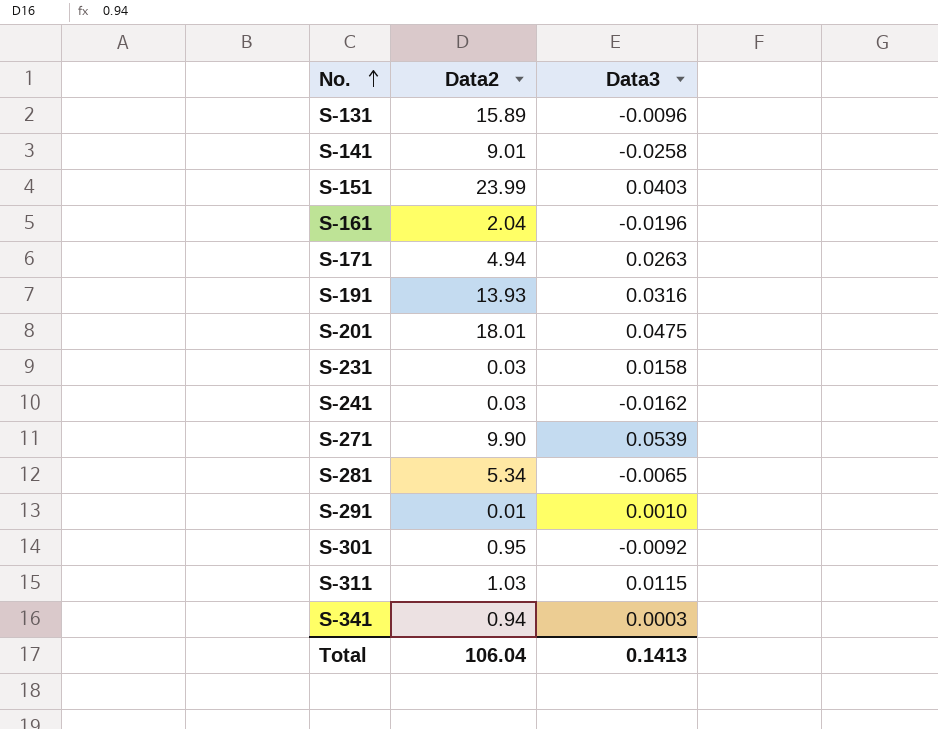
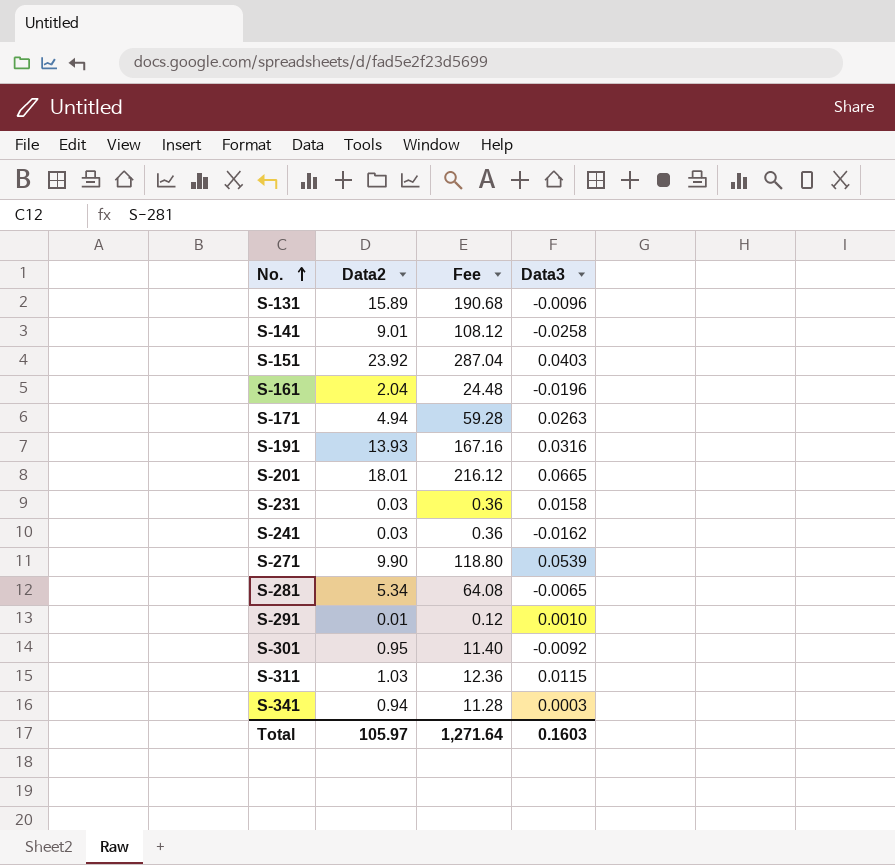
column Fee | formula: none -> [Data2] * 12
S-151 | Data2: 23.99 -> 23.92
S-201 | Data3: 0.0475 -> 0.0665
Total | Data2: 106.04 -> 105.97
Total | Data3: 0.1413 -> 0.1603

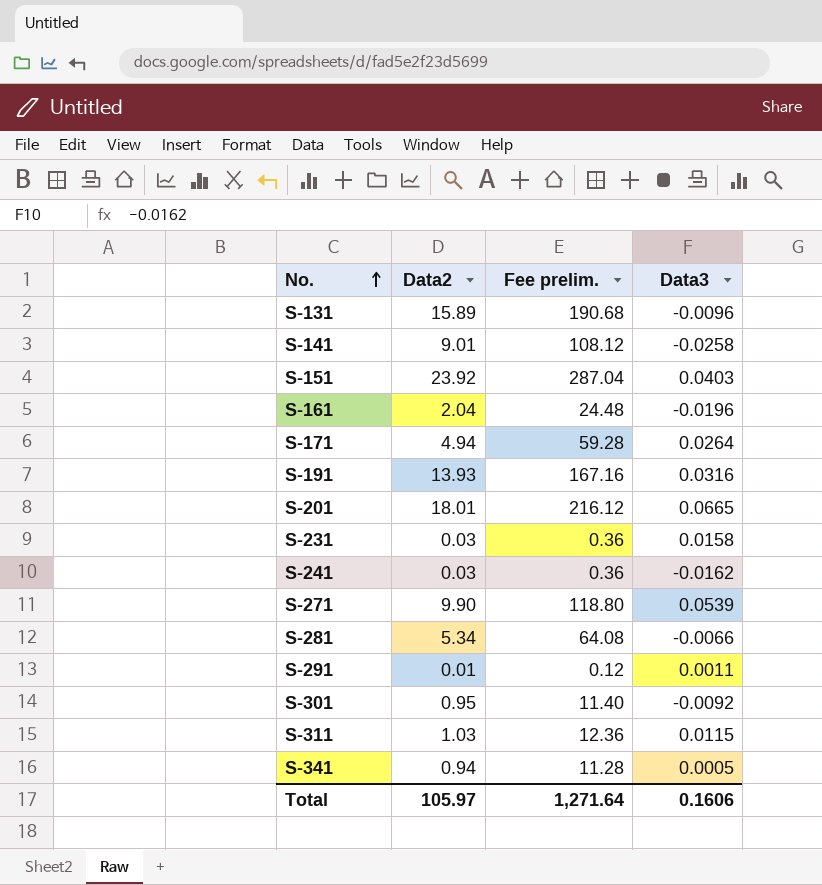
column name: Fee -> Fee prelim.
S-171 | Data3: 0.0263 -> 0.0264
S-281 | Data3: -0.0065 -> -0.0066
S-291 | Data3: 0.0010 -> 0.0011
S-341 | Data3: 0.0003 -> 0.0005
Total | Data3: 0.1603 -> 0.1606

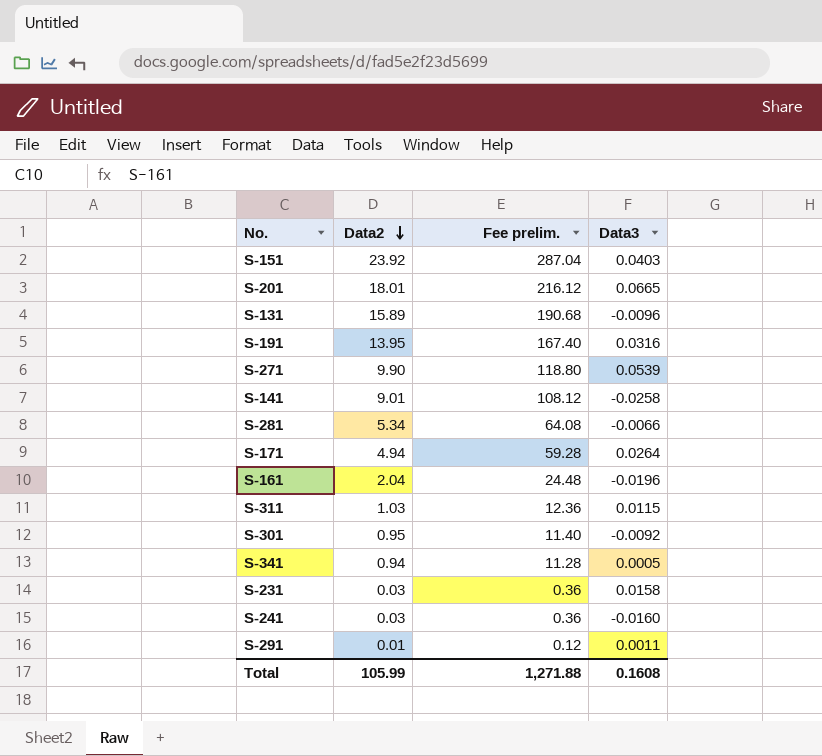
row order: No. ascending -> Data2 descending
S-191 | Data2: 13.93 -> 13.95
S-191 | Fee prelim.: 167.16 -> 167.40
S-241 | Data3: -0.0162 -> -0.0160
Total | Data2: 105.97 -> 105.99
Total | Fee prelim.: 1,271.64 -> 1,271.88
Total | Data3: 0.1606 -> 0.1608

